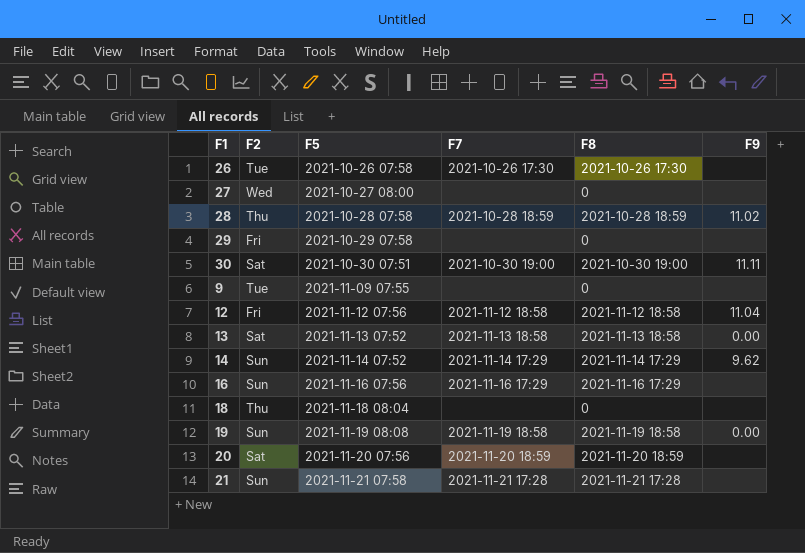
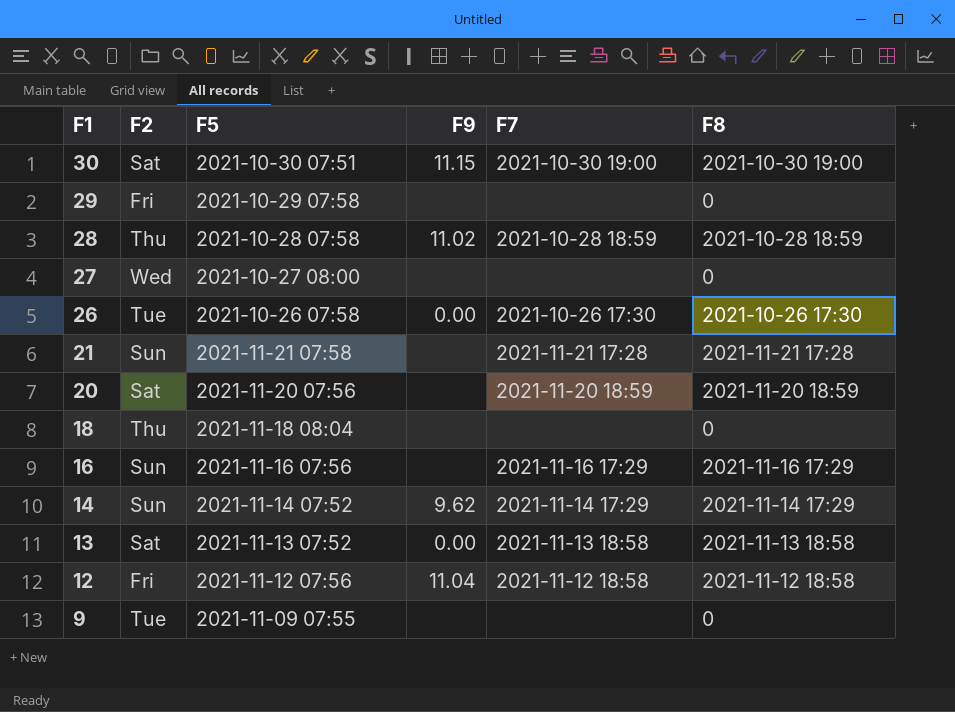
row order: F5 ascending -> F1 descending
column F9 | position: 6 -> 4
row 19: Sun | 2021-11-19 08:08 | 2021-11-19 18:58 | 2021-11-19 18:58 | 0.00 -> none
30 | F9: 11.11 -> 11.15
26 | F9: none -> 0.00

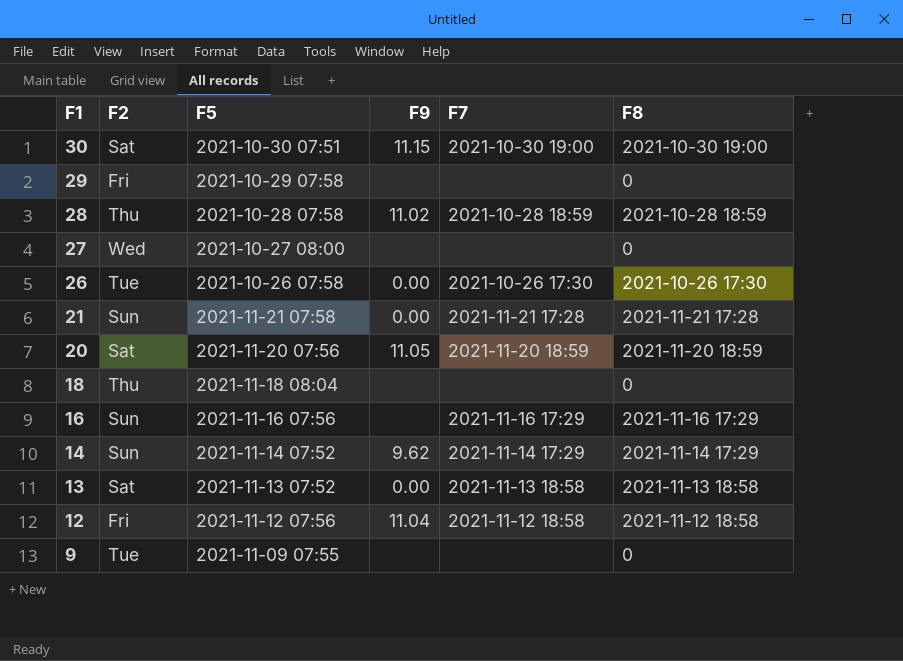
21 | F9: none -> 0.00
20 | F9: none -> 11.05

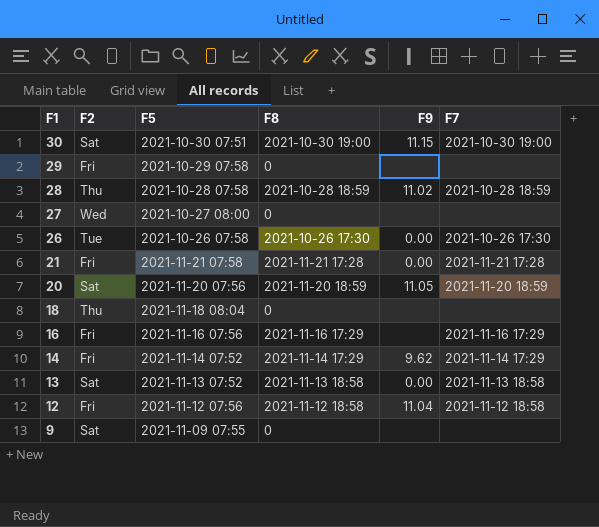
column F8 | position: 6 -> 4
21 | F2: Sun -> Fri
16 | F2: Sun -> Fri
14 | F2: Sun -> Fri
9 | F2: Tue -> Sat

